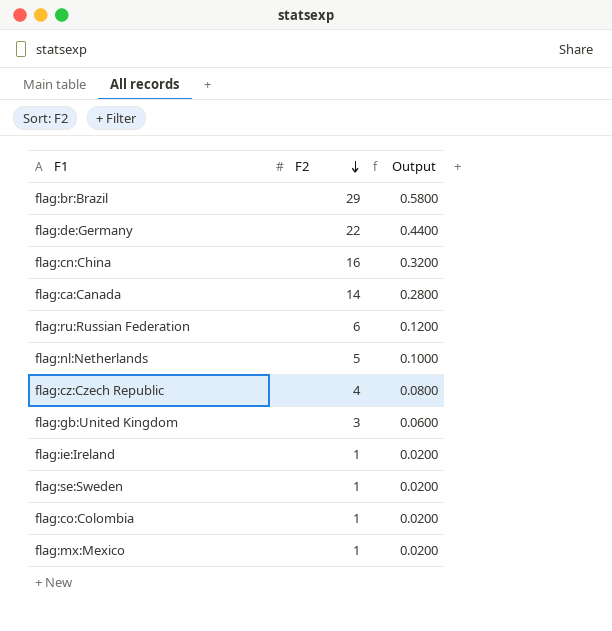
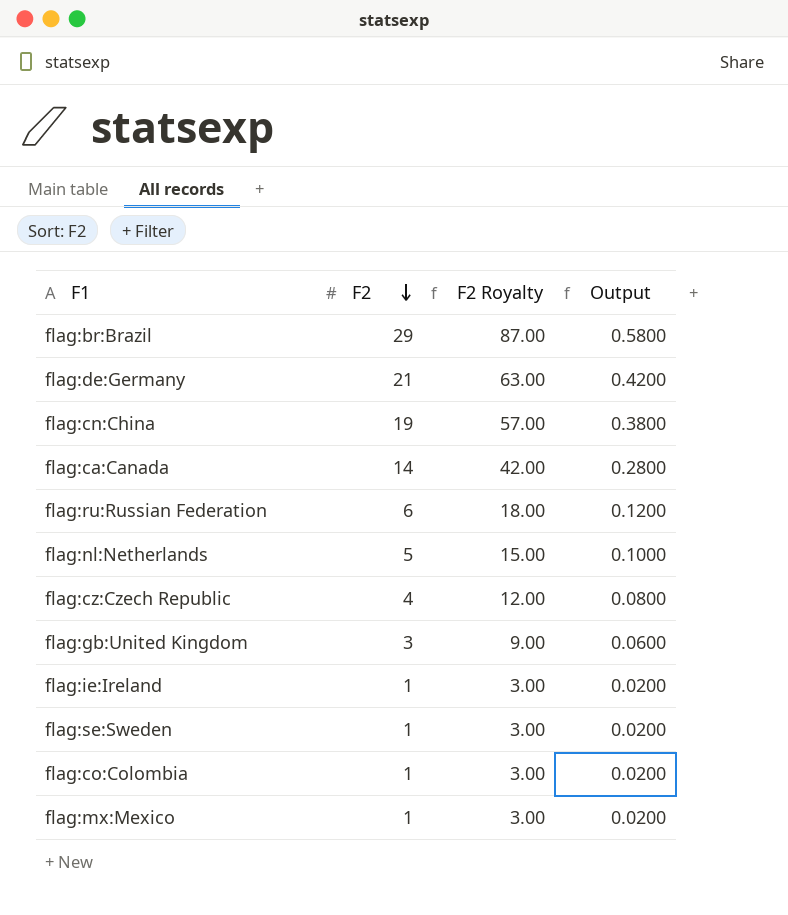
column F2 Royalty | formula: none -> [F2] * 3
flag:de:Germany | F2: 22 -> 21
flag:de:Germany | Output: 0.4400 -> 0.4200
flag:cn:China | F2: 16 -> 19
flag:cn:China | Output: 0.3200 -> 0.3800

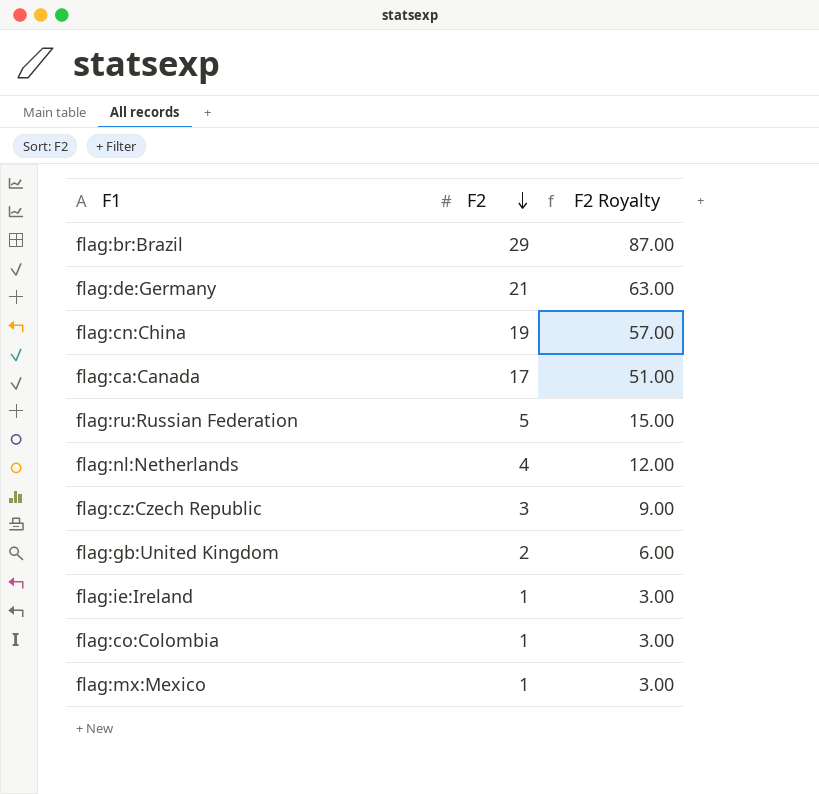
column Output | formula: [F2] * 0.02 -> none
row flag:se:Sweden: 1 | 3.00 | 0.0200 -> none
flag:ca:Canada | F2: 14 -> 17
flag:ca:Canada | F2 Royalty: 42.00 -> 51.00
flag:ru:Russian Federation | F2: 6 -> 5
flag:ru:Russian Federation | F2 Royalty: 18.00 -> 15.00
flag:nl:Netherlands | F2: 5 -> 4
flag:nl:Netherlands | F2 Royalty: 15.00 -> 12.00
flag:cz:Czech Republic | F2: 4 -> 3
flag:cz:Czech Republic | F2 Royalty: 12.00 -> 9.00
flag:gb:United Kingdom | F2: 3 -> 2
flag:gb:United Kingdom | F2 Royalty: 9.00 -> 6.00

